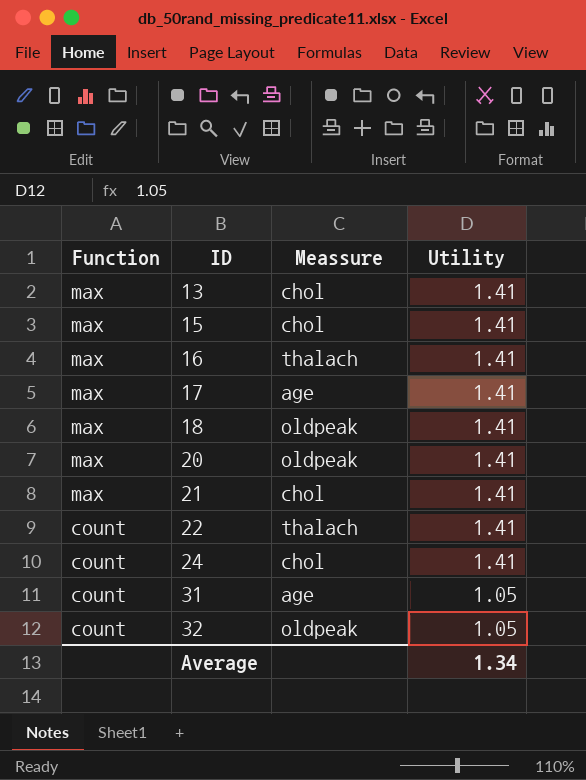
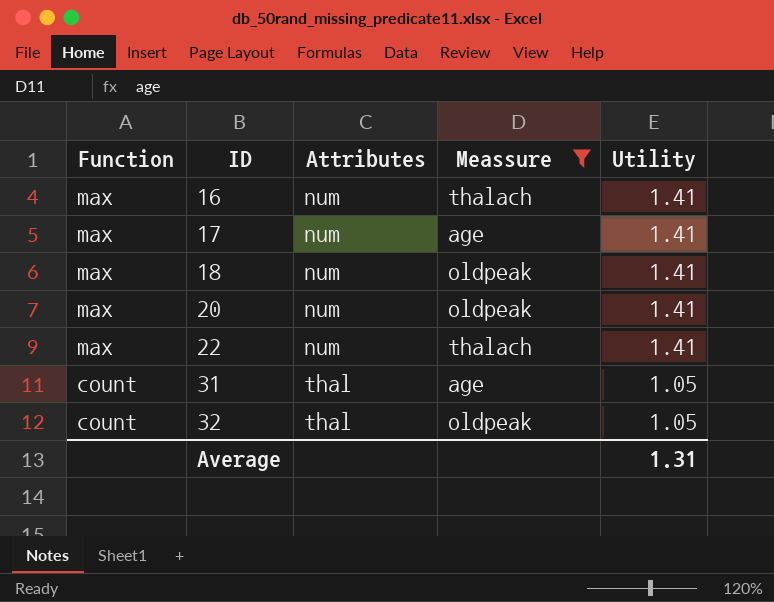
filter: none -> Meassure != chol
column Attributes | position: none -> 3
22 | Function: count -> max
Average | Utility: 1.34 -> 1.31

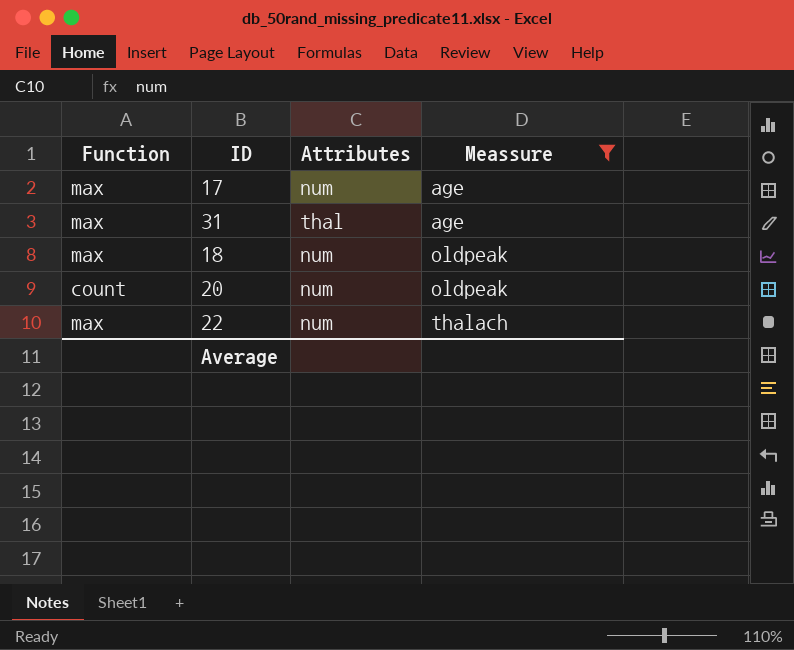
row order: Function descending -> Meassure ascending
column Utility | position: 5 -> none
row 16: max | num | thalach | 1.41 -> none
row 32: count | thal | oldpeak | 1.05 -> none
31 | Function: count -> max
20 | Function: max -> count

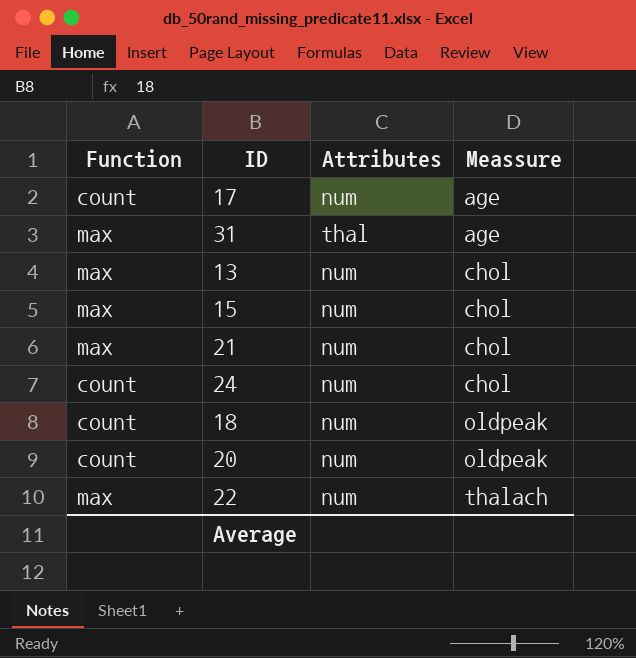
filter: Meassure != chol -> none
17 | Function: max -> count
18 | Function: max -> count

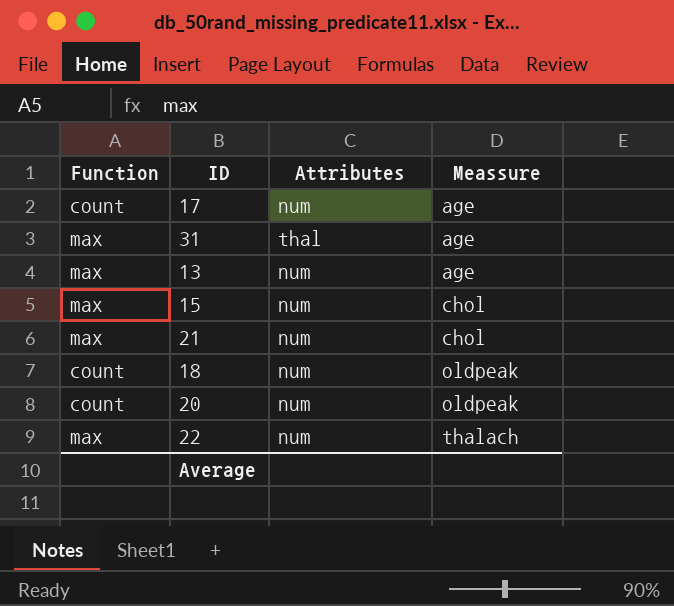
row 24: count | num | chol -> none
13 | Meassure: chol -> age

